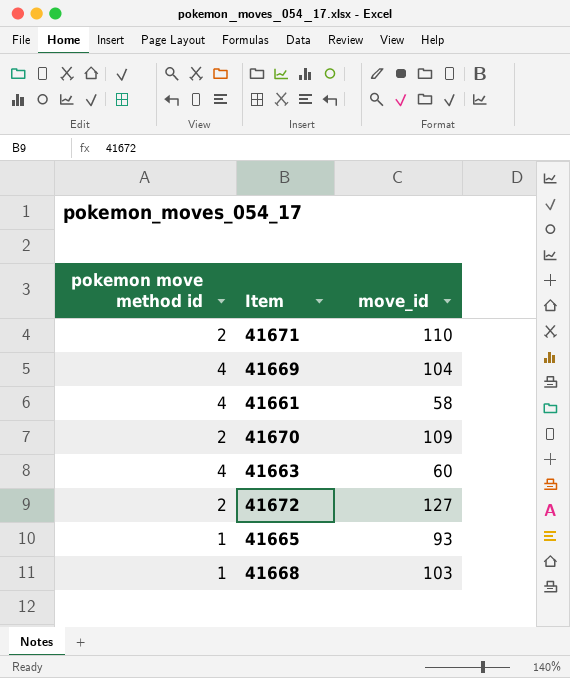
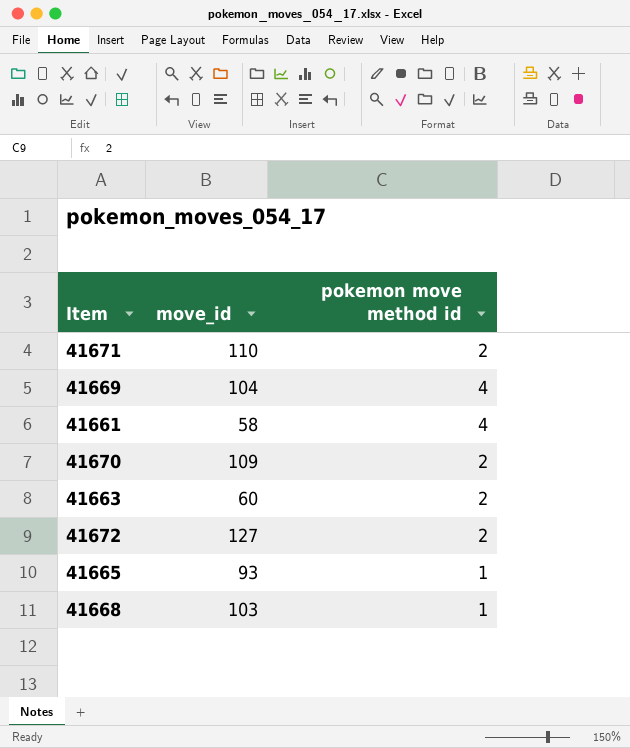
column pokemon move method id | position: 1 -> 3
41663 | pokemon move method id: 4 -> 2

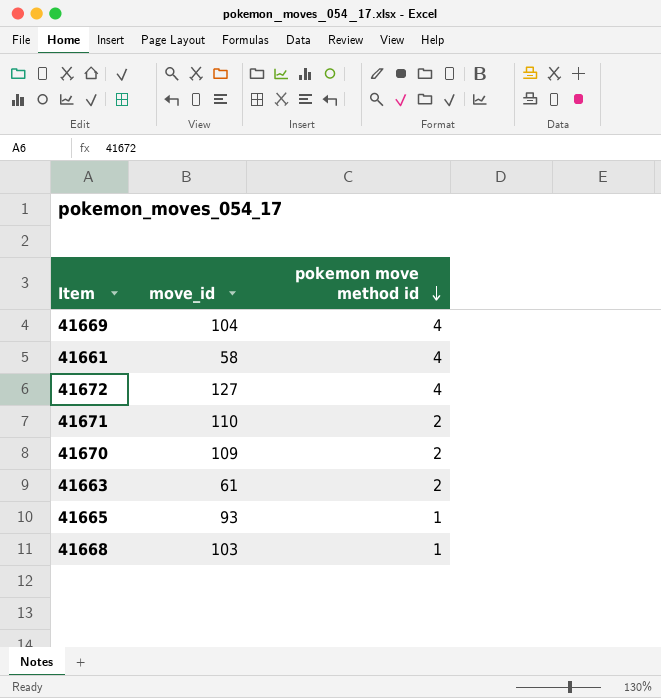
row order: none -> pokemon move method id descending
41672 | pokemon move method id: 2 -> 4
41663 | move_id: 60 -> 61

